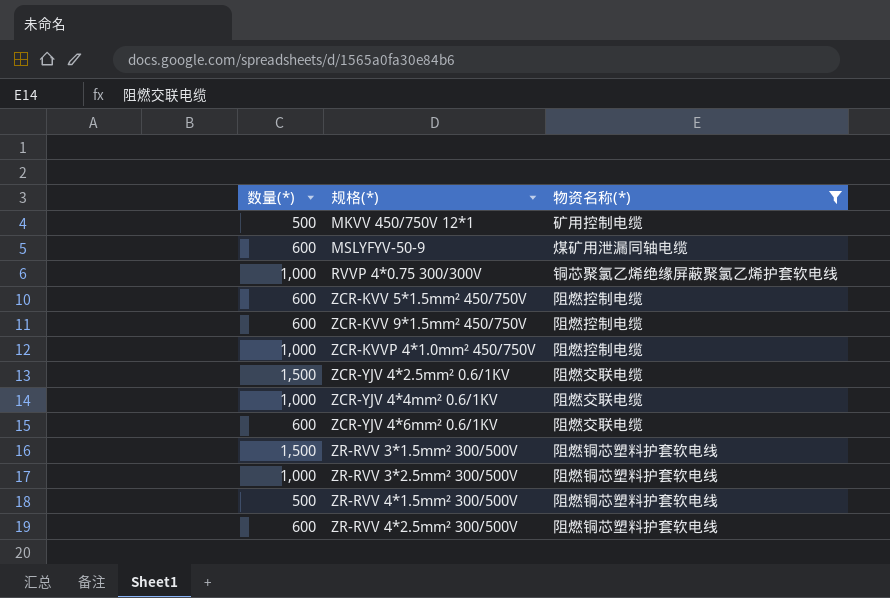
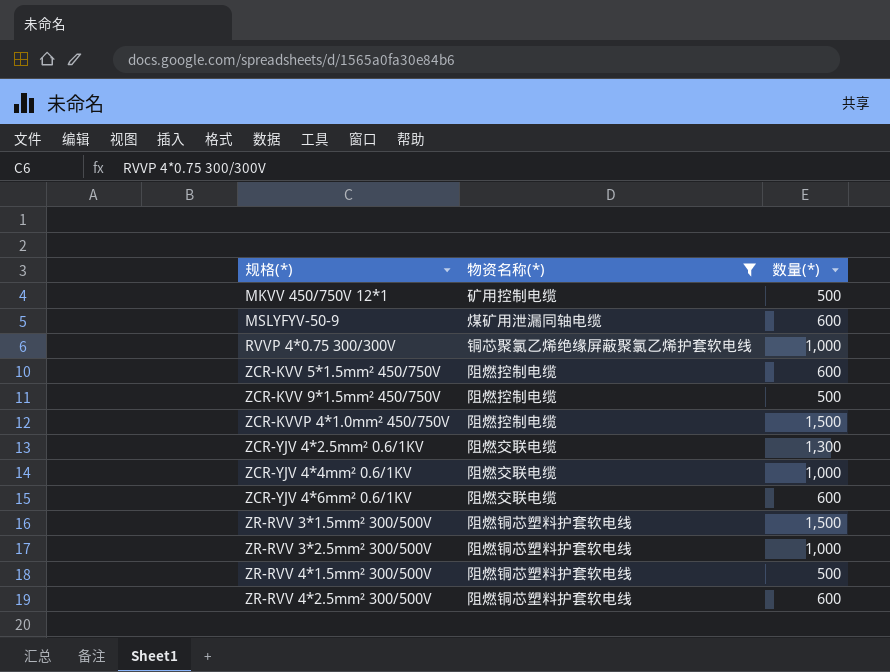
column 数量(*) | position: 1 -> 3
ZCR-KVV 9*1.5mm² 450/750V | 数量(*): 600 -> 500
ZCR-KVVP 4*1.0mm² 450/750V | 数量(*): 1,000 -> 1,500
ZCR-YJV 4*2.5mm² 0.6/1KV | 数量(*): 1,500 -> 1,300

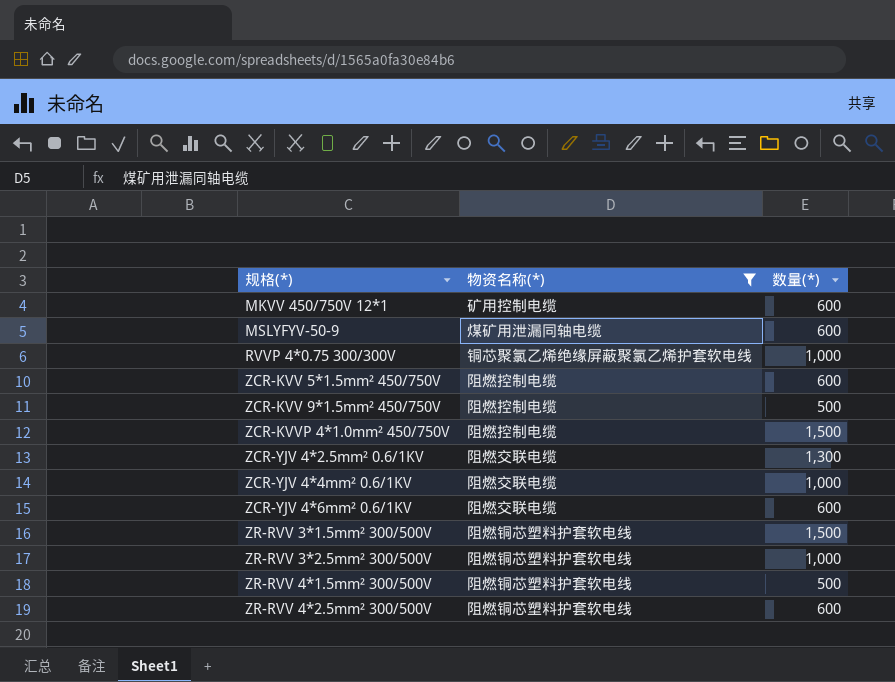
MKVV 450/750V 12*1 | 数量(*): 500 -> 600

